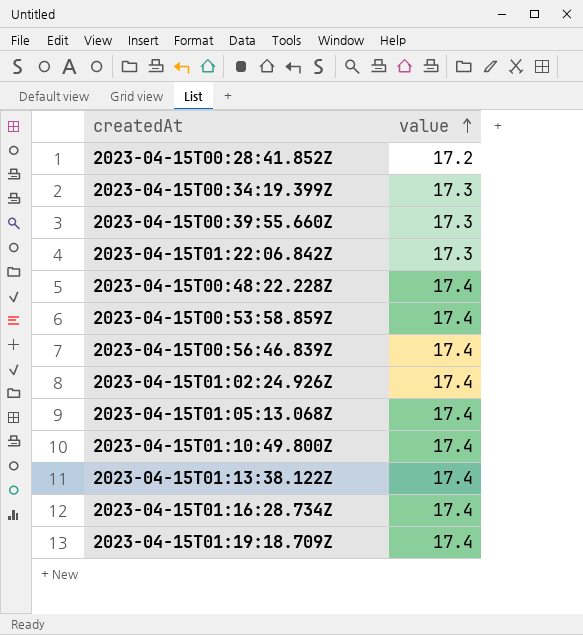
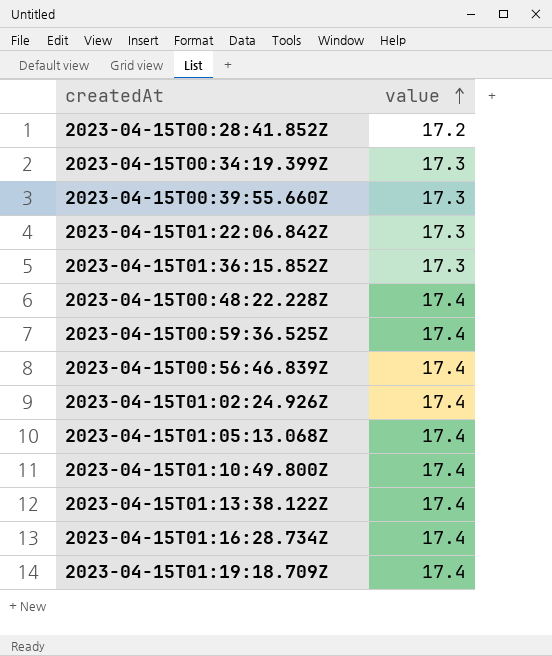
row 2023-04-15T00:53:58.859Z: 17.4 -> none
row 2023-04-15T01:36:15.852Z: none -> 17.3
row 2023-04-15T00:59:36.525Z: none -> 17.4

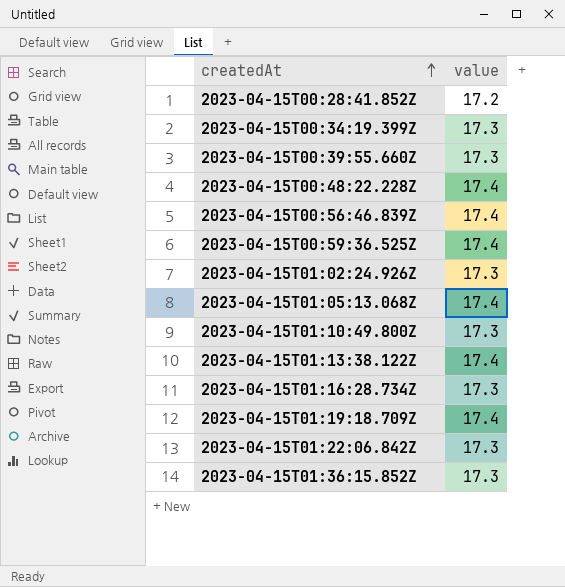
row order: value ascending -> createdAt ascending
2023-04-15T01:02:24.926Z | value: 17.4 -> 17.3
2023-04-15T01:10:49.800Z | value: 17.4 -> 17.3
2023-04-15T01:16:28.734Z | value: 17.4 -> 17.3

